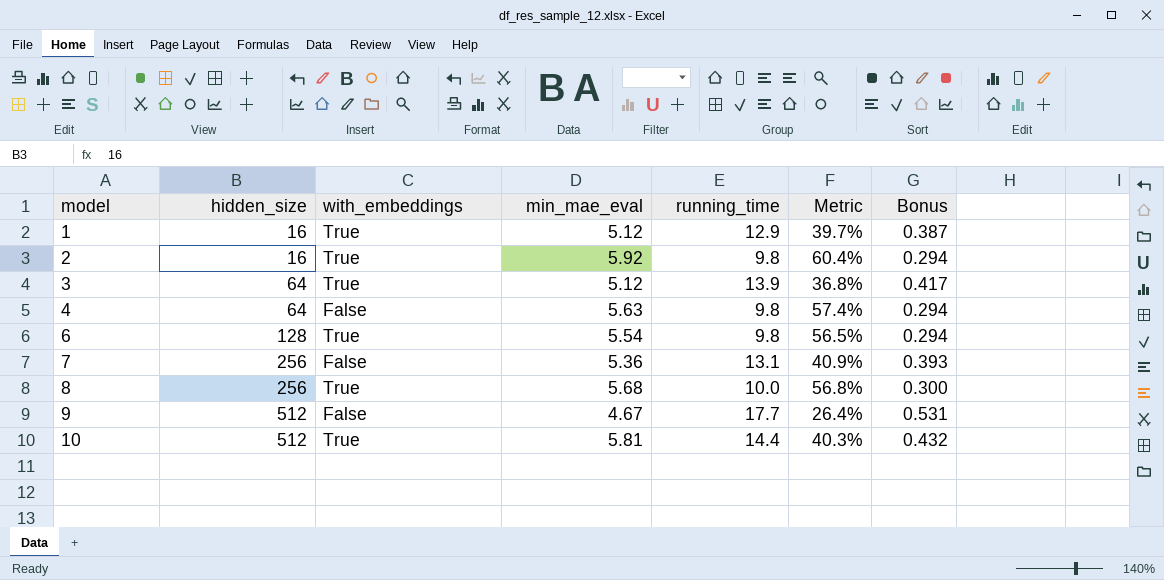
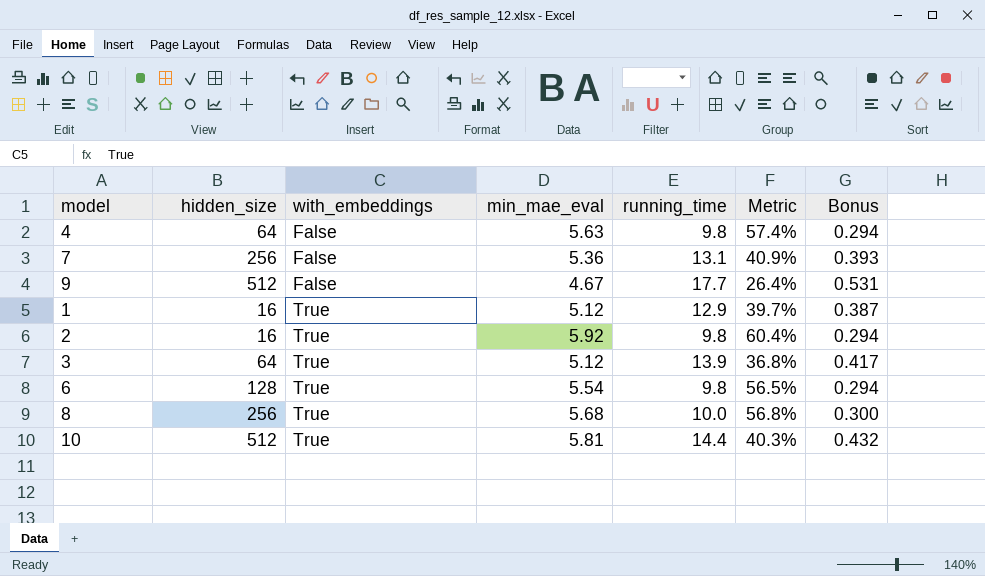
row order: model ascending -> with_embeddings ascending

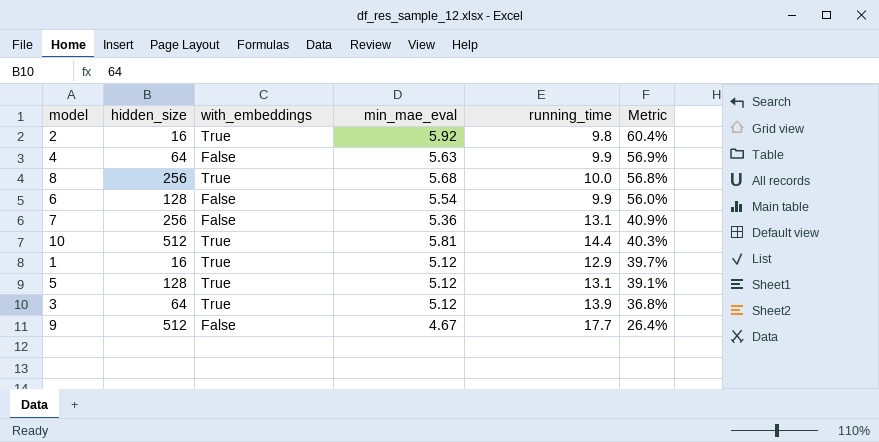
row order: with_embeddings ascending -> Metric descending
column Bonus | formula: [running_time] * 0.03 -> none
4 | running_time: 9.8 -> 9.9
4 | Metric: 57.4% -> 56.9%
6 | with_embeddings: True -> False
6 | running_time: 9.8 -> 9.9
6 | Metric: 56.5% -> 56.0%
row 5: none -> 128 | True | 5.12 | 13.1 | 39.1%

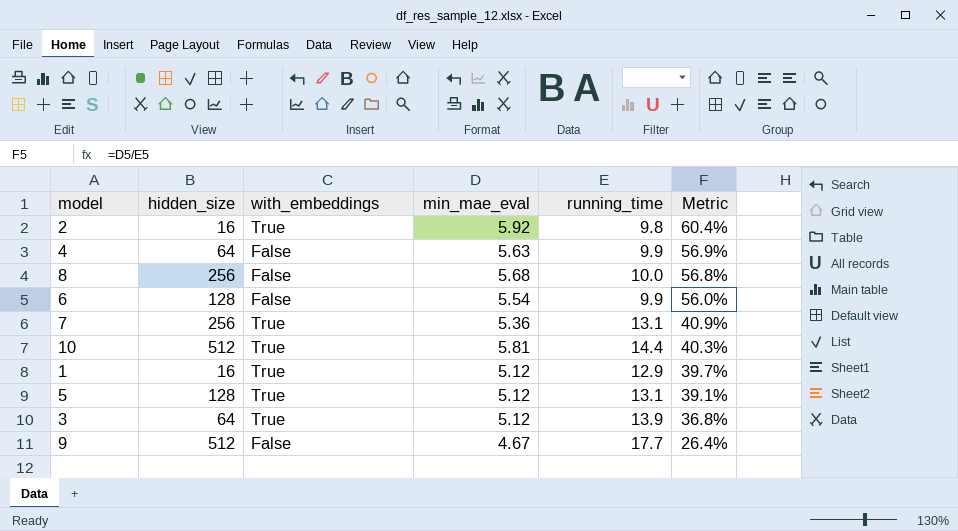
8 | with_embeddings: True -> False
7 | with_embeddings: False -> True

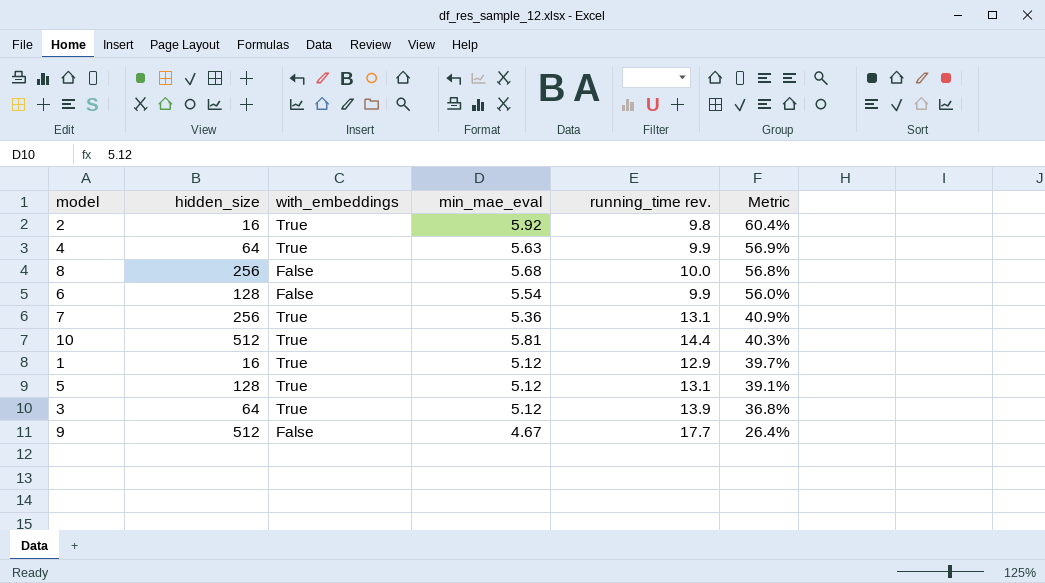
column name: running_time -> running_time rev.
4 | with_embeddings: False -> True

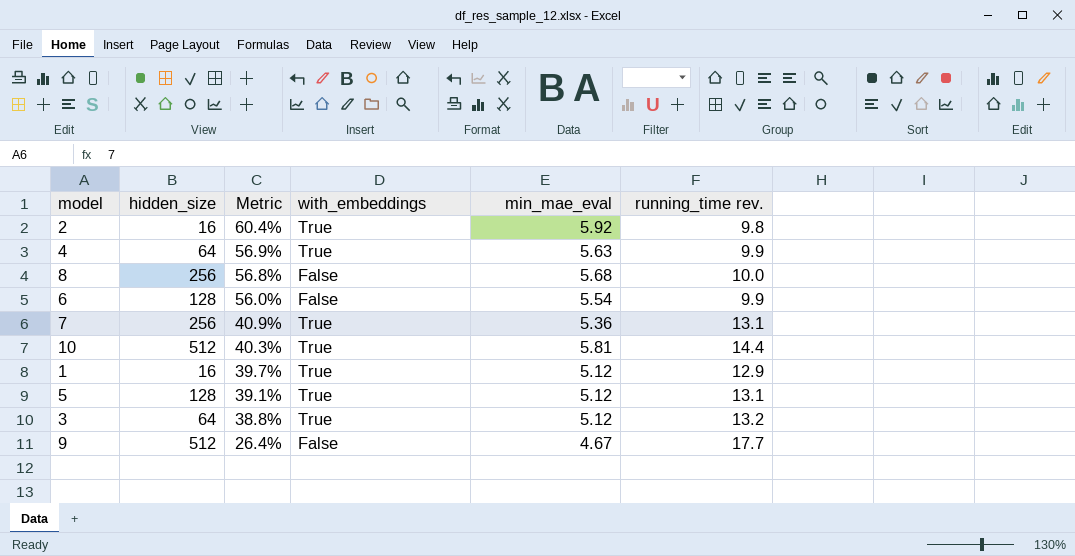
column Metric | position: 6 -> 3
3 | Metric: 36.8% -> 38.8%
3 | running_time rev.: 13.9 -> 13.2

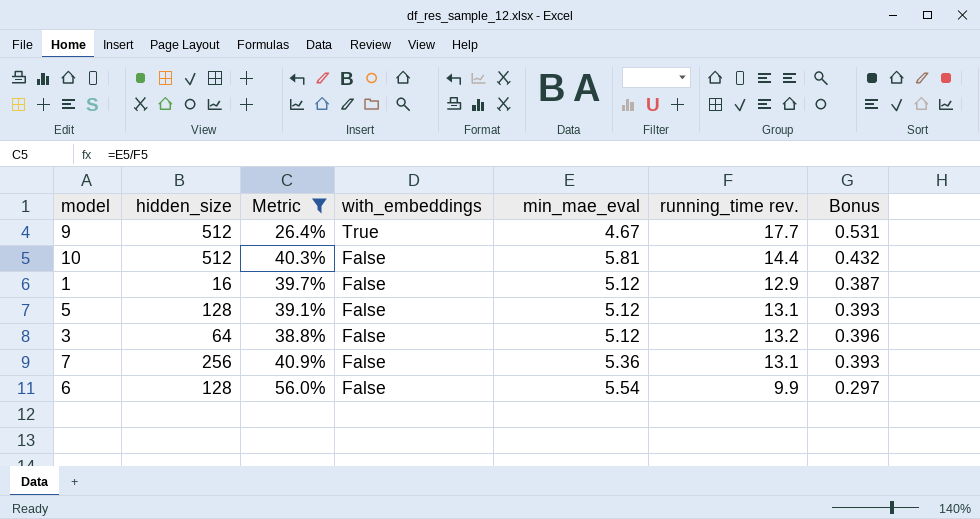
filter: none -> Metric <= 56.0%
row order: Metric descending -> with_embeddings descending
column Bonus | formula: none -> [running_time rev.] * 0.03
9 | with_embeddings: False -> True
10 | with_embeddings: True -> False
1 | with_embeddings: True -> False
5 | with_embeddings: True -> False
3 | with_embeddings: True -> False
7 | with_embeddings: True -> False

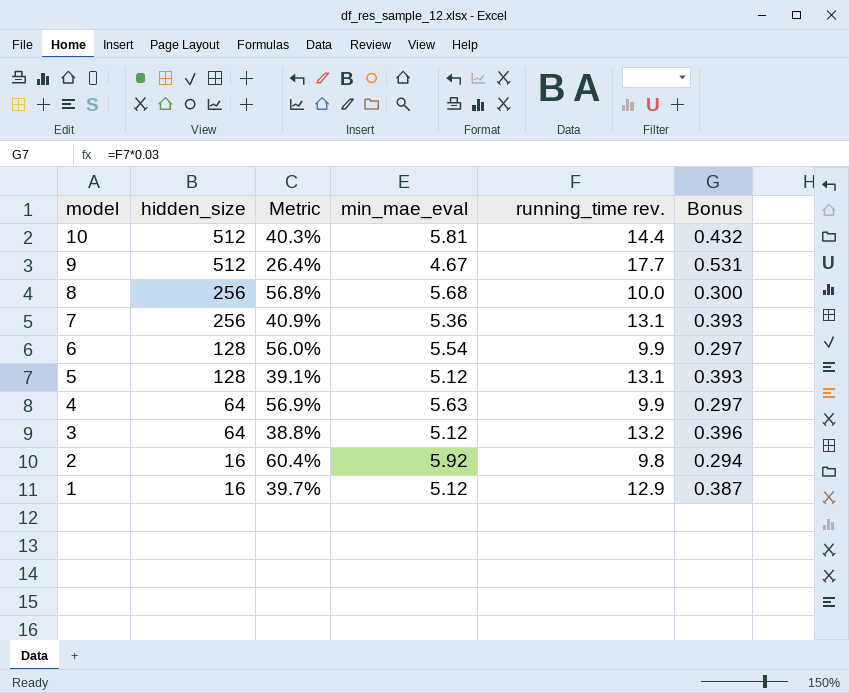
filter: Metric <= 56.0% -> none
row order: with_embeddings descending -> model descending
column with_embeddings | position: 4 -> none

